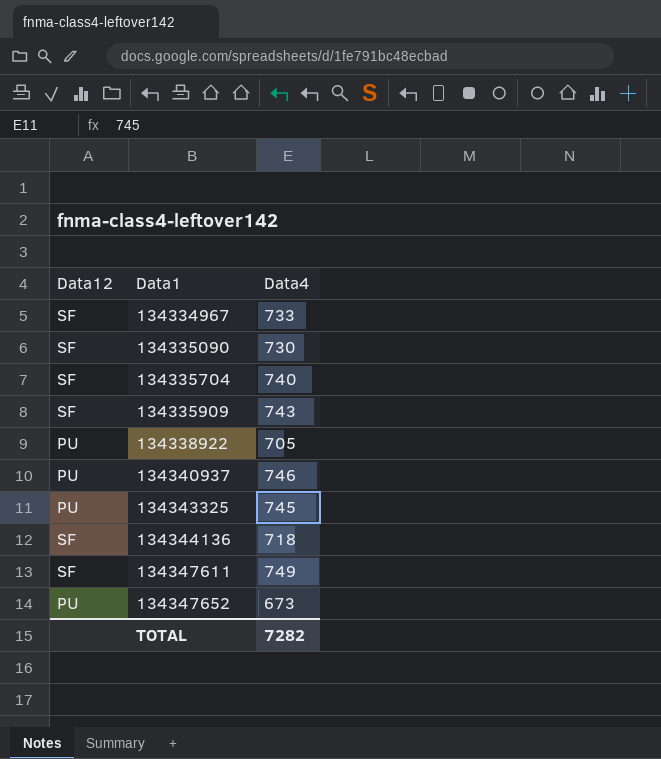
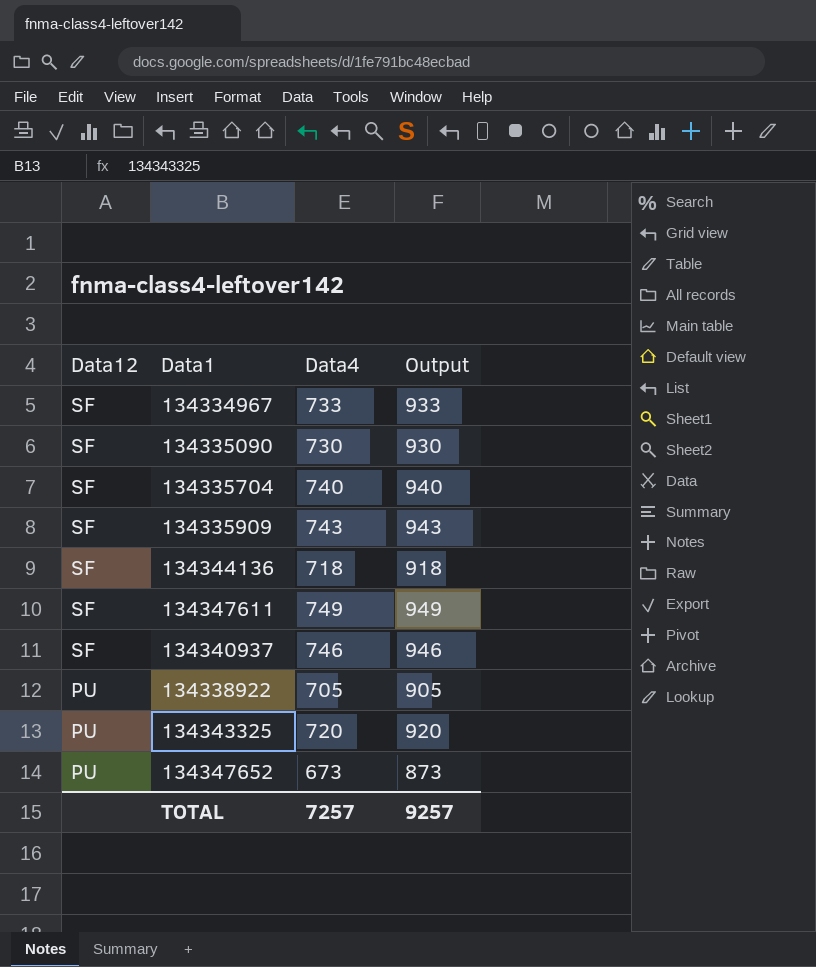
row order: Data1 ascending -> Data12 descending
column Output | formula: none -> [Data4] + 200
134340937 | Data12: PU -> SF
134343325 | Data4: 745 -> 720
TOTAL | Data4: 7282 -> 7257

